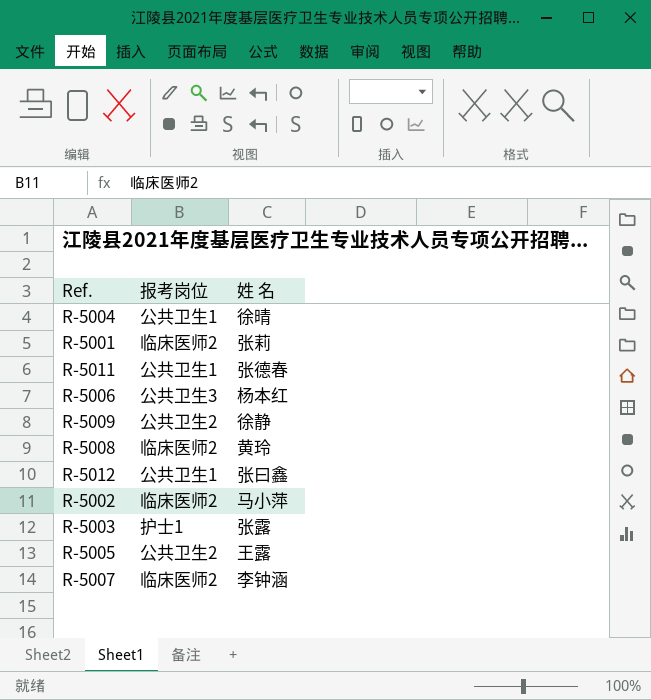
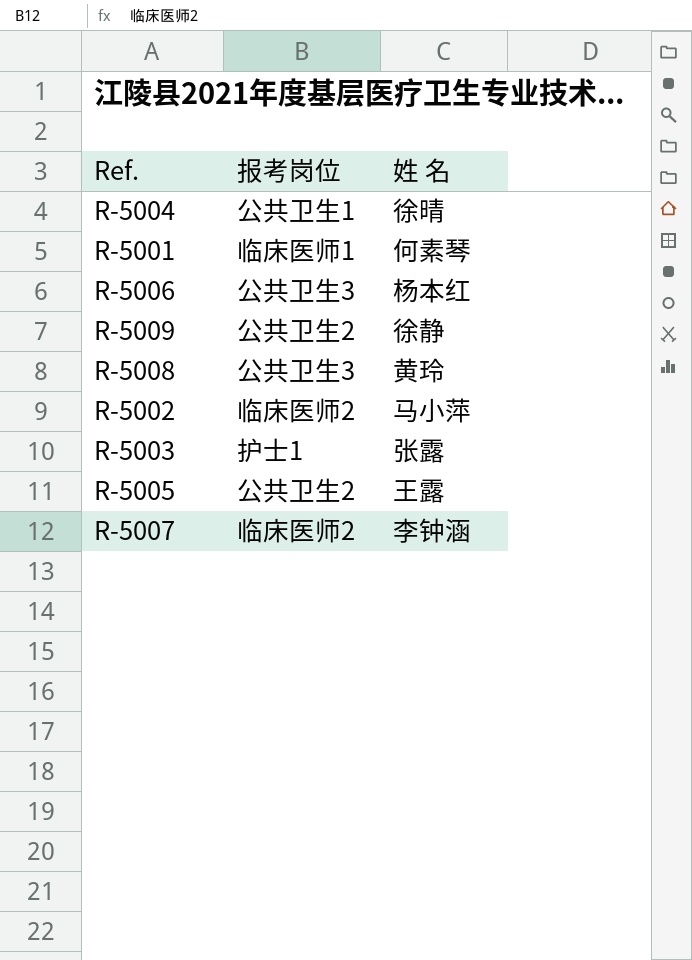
row R-5011: 公共卫生1 | 张德春 -> none
row R-5012: 公共卫生1 | 张曰鑫 -> none
R-5001 | 报考岗位: 临床医师2 -> 临床医师1
R-5001 | 姓 名: 张莉 -> 何素琴
R-5008 | 报考岗位: 临床医师2 -> 公共卫生3

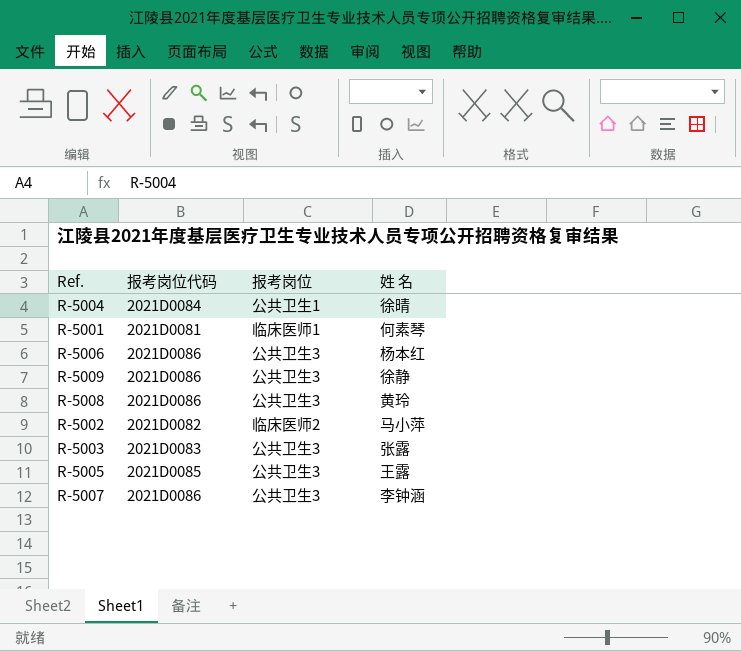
column 报考岗位代码 | position: none -> 2
R-5009 | 报考岗位: 公共卫生2 -> 公共卫生3
R-5003 | 报考岗位: 护士1 -> 公共卫生3
R-5005 | 报考岗位: 公共卫生2 -> 公共卫生3
R-5007 | 报考岗位: 临床医师2 -> 公共卫生3

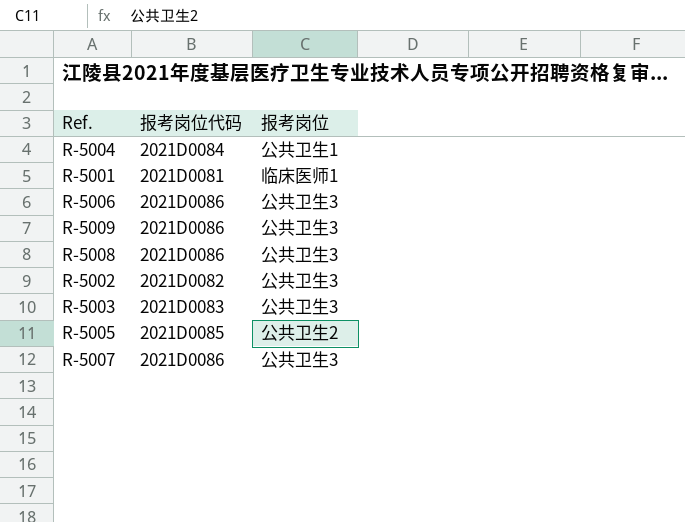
column 姓 名 | position: 4 -> none
R-5002 | 报考岗位: 临床医师2 -> 公共卫生3
R-5005 | 报考岗位: 公共卫生3 -> 公共卫生2

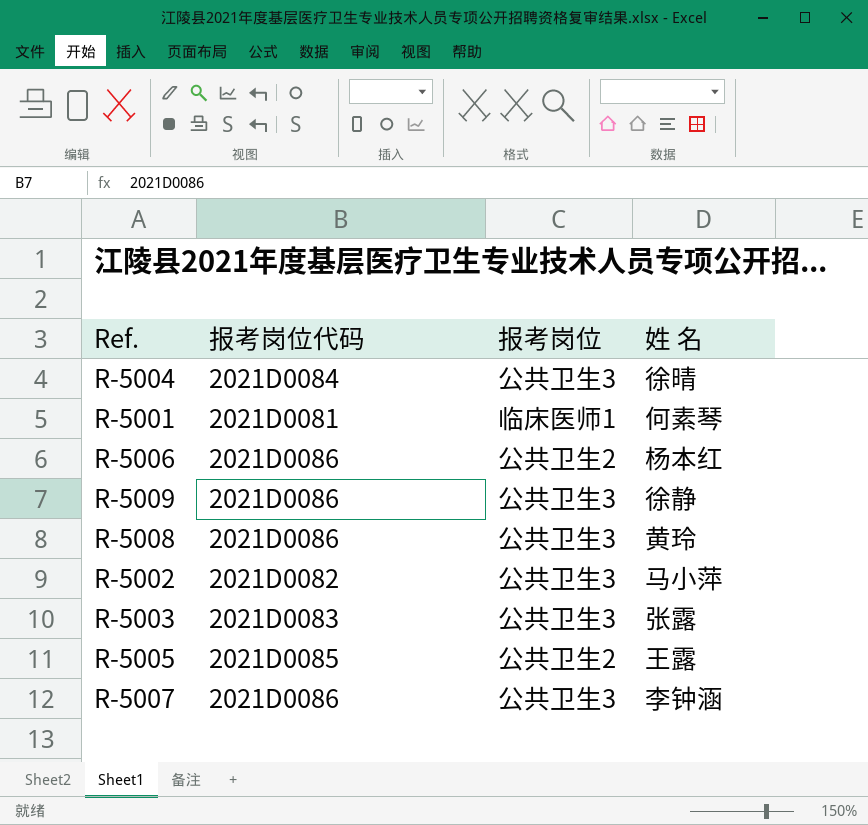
column 姓 名 | position: none -> 4
R-5004 | 报考岗位: 公共卫生1 -> 公共卫生3
R-5006 | 报考岗位: 公共卫生3 -> 公共卫生2

